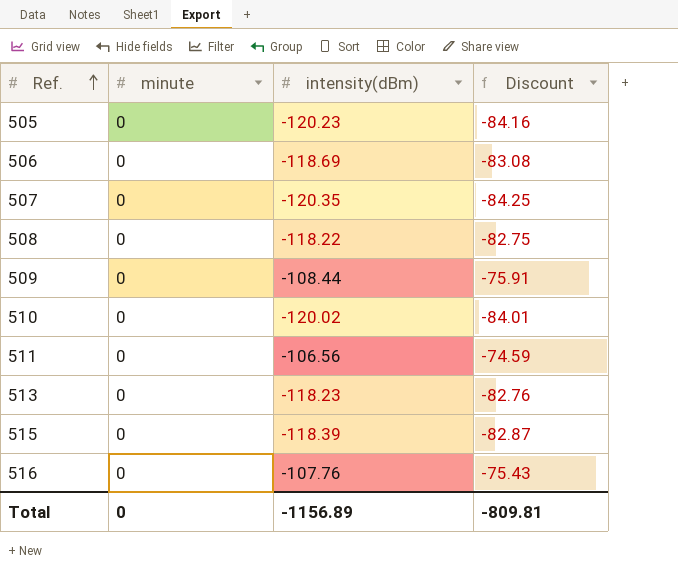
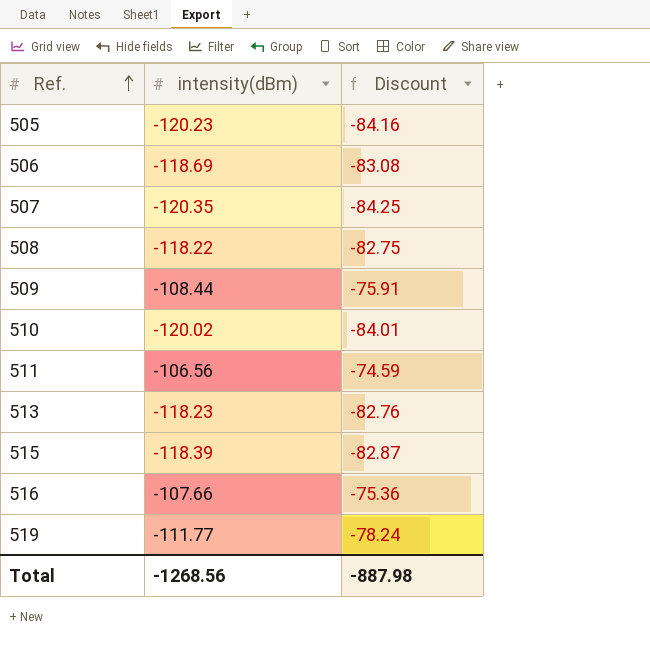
column minute | position: 2 -> none
516 | intensity(dBm): -107.76 -> -107.66
516 | Discount: -75.43 -> -75.36
row 519: none -> -111.77 | -78.24
Total | intensity(dBm): -1156.89 -> -1268.56
Total | Discount: -809.81 -> -887.98

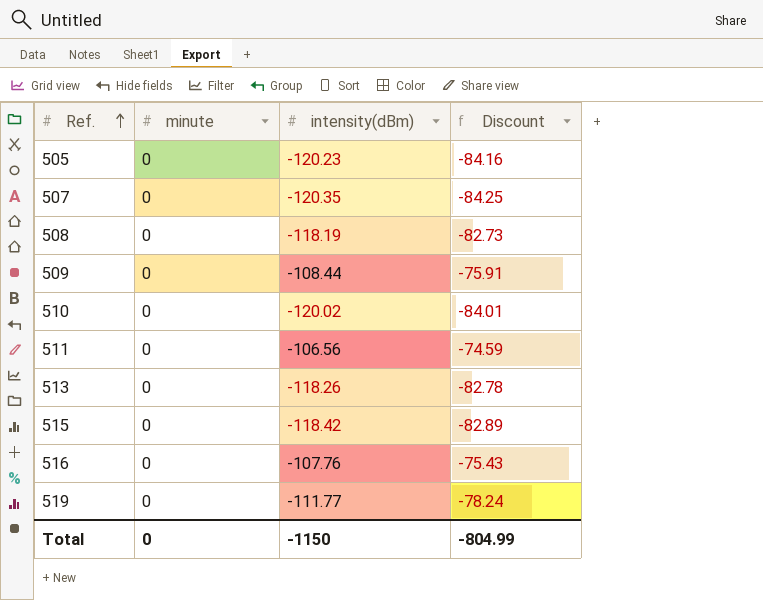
column minute | position: none -> 2
row 506: -118.69 | -83.08 -> none
508 | intensity(dBm): -118.22 -> -118.19
508 | Discount: -82.75 -> -82.73
513 | intensity(dBm): -118.23 -> -118.26
513 | Discount: -82.76 -> -82.78
515 | intensity(dBm): -118.39 -> -118.42
515 | Discount: -82.87 -> -82.89
516 | intensity(dBm): -107.66 -> -107.76
516 | Discount: -75.36 -> -75.43
Total | intensity(dBm): -1268.56 -> -1150
Total | Discount: -887.98 -> -804.99

